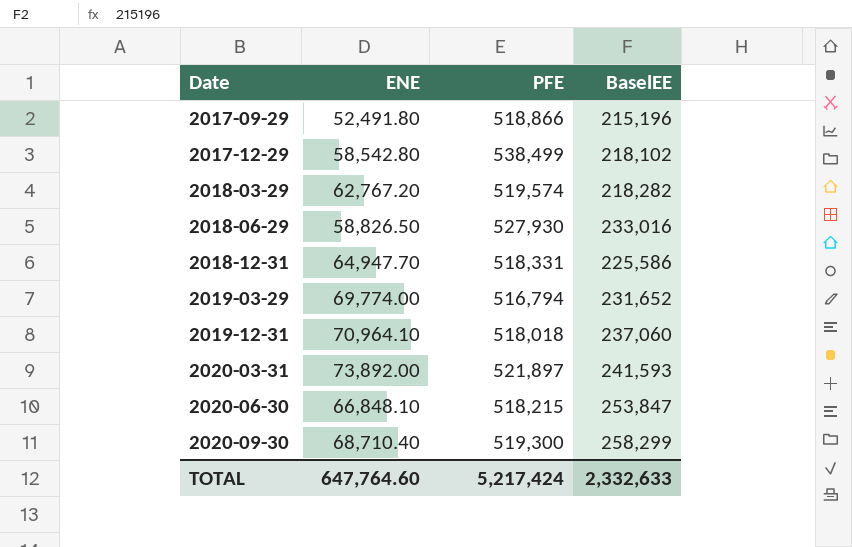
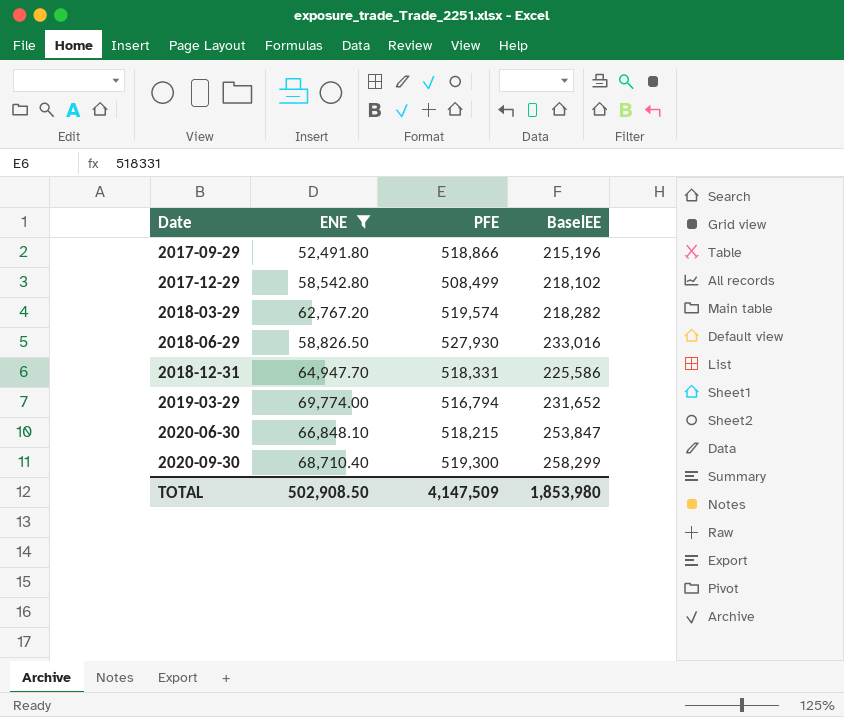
filter: none -> ENE <= 69,774.00
2017-12-29 | PFE: 538,499 -> 508,499
TOTAL | ENE: 647,764.60 -> 502,908.50
TOTAL | PFE: 5,217,424 -> 4,147,509
TOTAL | BaselEE: 2,332,633 -> 1,853,980

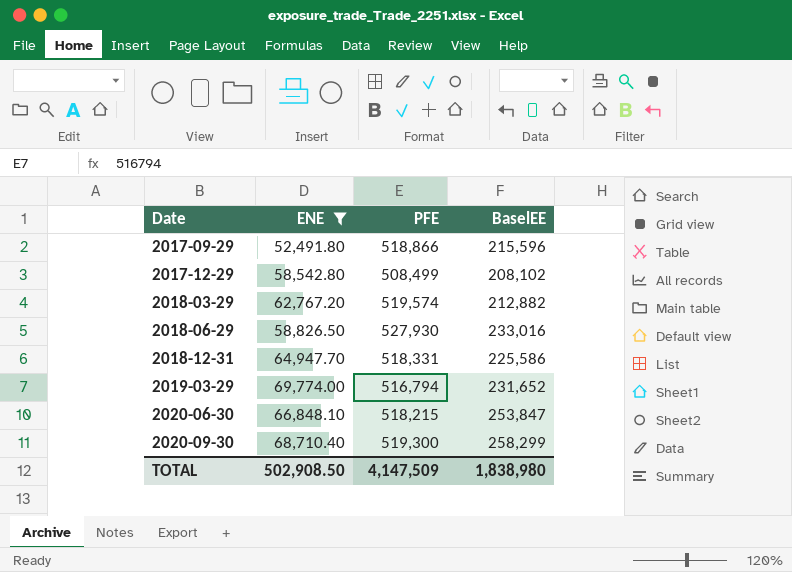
2017-09-29 | BaselEE: 215,196 -> 215,596
2017-12-29 | BaselEE: 218,102 -> 208,102
2018-03-29 | BaselEE: 218,282 -> 212,882
TOTAL | BaselEE: 1,853,980 -> 1,838,980

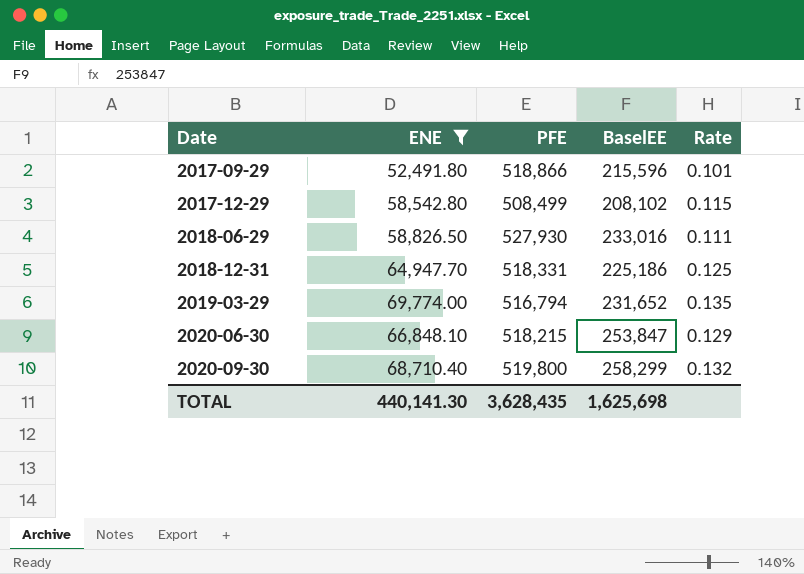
column Rate | formula: none -> [ENE] / [PFE]
row 2018-03-29: 62,767.20 | 519,574 | 212,882 -> none
2018-12-31 | BaselEE: 225,586 -> 225,186
2020-09-30 | PFE: 519,300 -> 519,800
TOTAL | ENE: 502,908.50 -> 440,141.30
TOTAL | PFE: 4,147,509 -> 3,628,435
TOTAL | BaselEE: 1,838,980 -> 1,625,698

